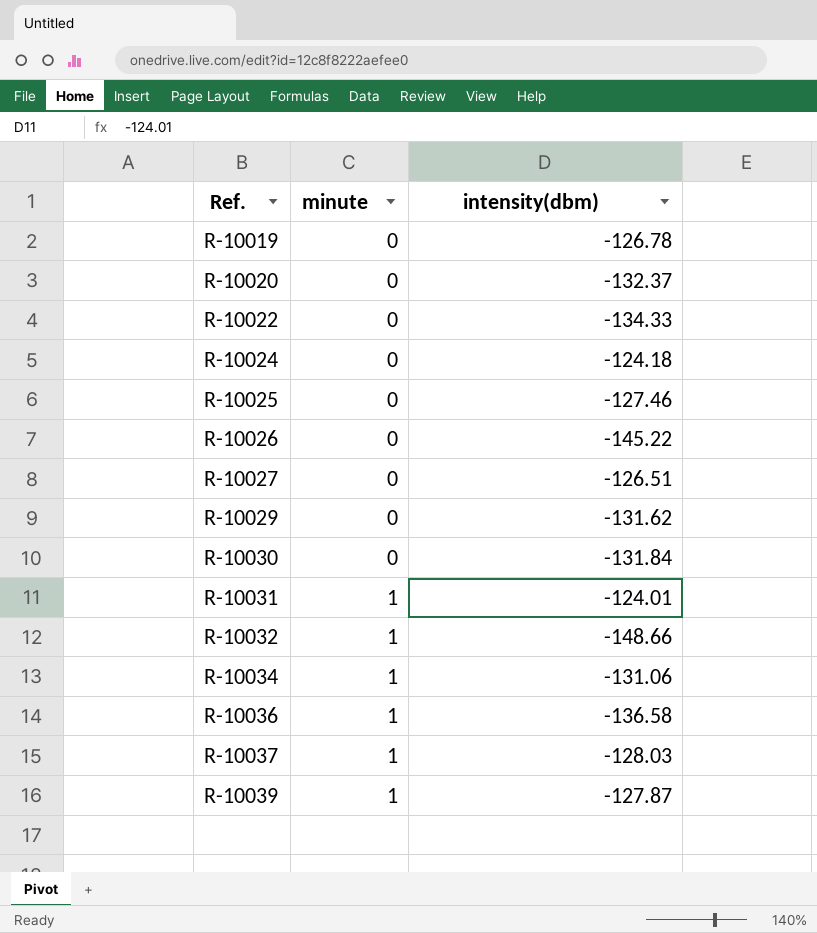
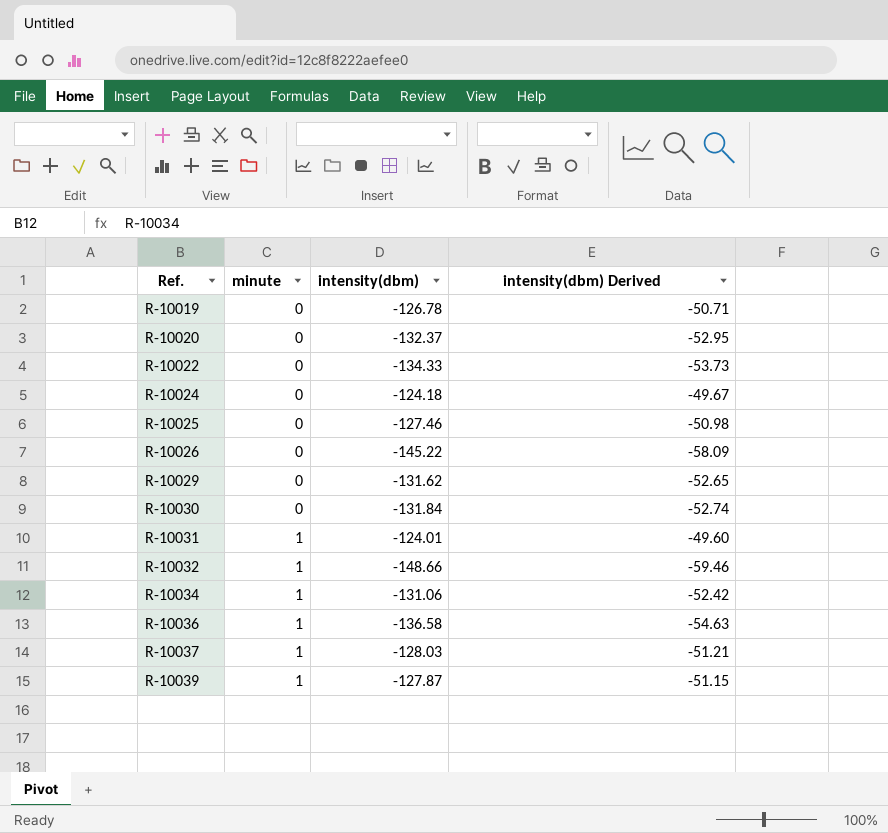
column intensity(dbm) Derived | formula: none -> [intensity(dbm)] * 0.4
row R-10027: 0 | -126.51 -> none

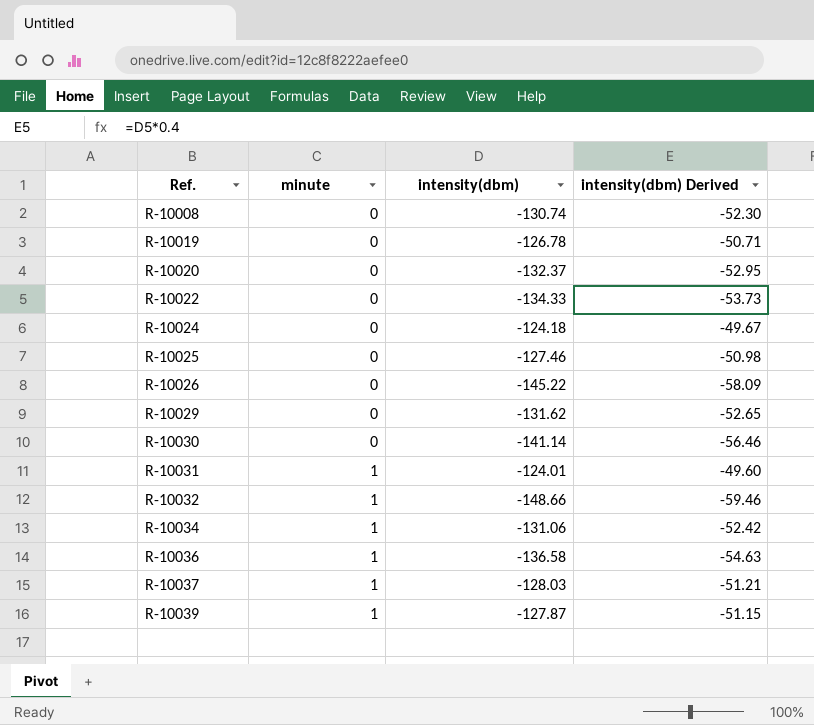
row R-10008: none -> 0 | -130.74 | -52.30
R-10030 | intensity(dbm): -131.84 -> -141.14
R-10030 | intensity(dbm) Derived: -52.74 -> -56.46

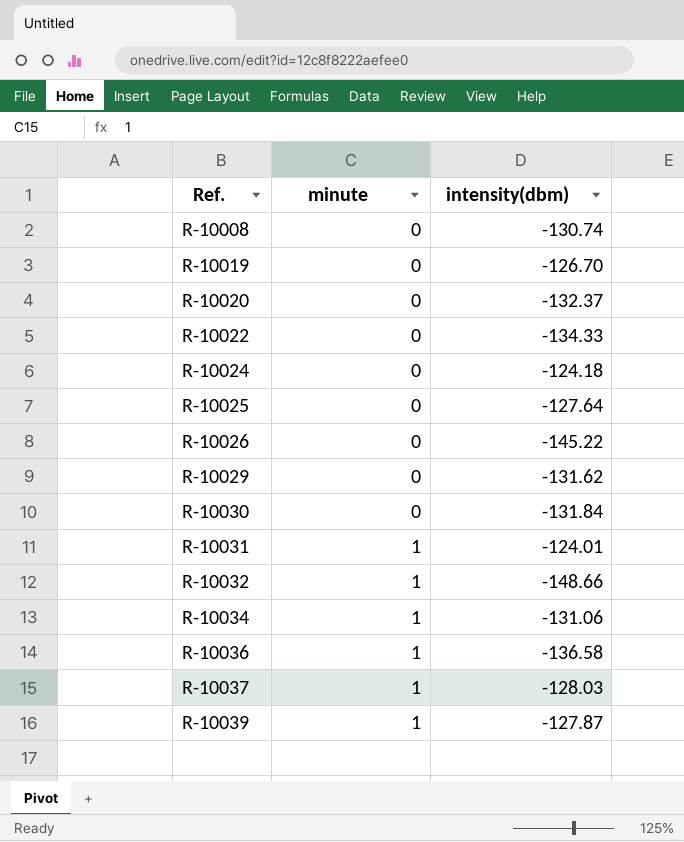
column intensity(dbm) Derived | formula: [intensity(dbm)] * 0.4 -> none
R-10019 | intensity(dbm): -126.78 -> -126.70
R-10025 | intensity(dbm): -127.46 -> -127.64
R-10030 | intensity(dbm): -141.14 -> -131.84

